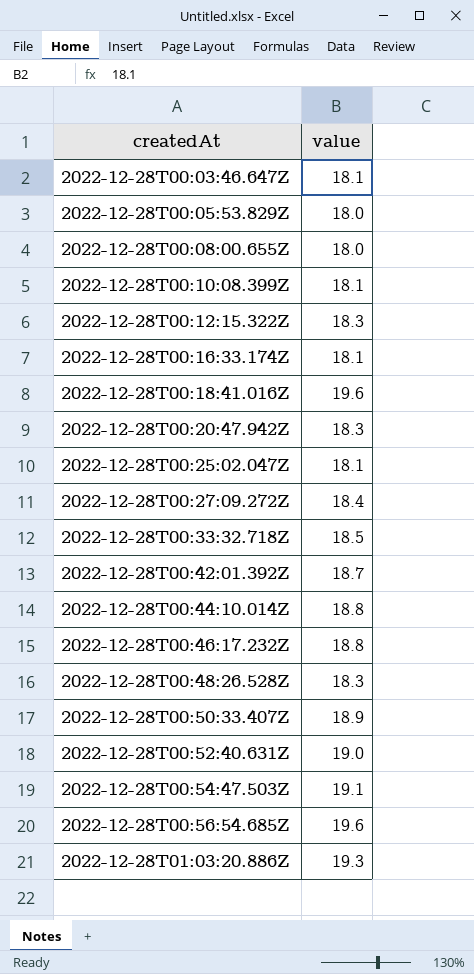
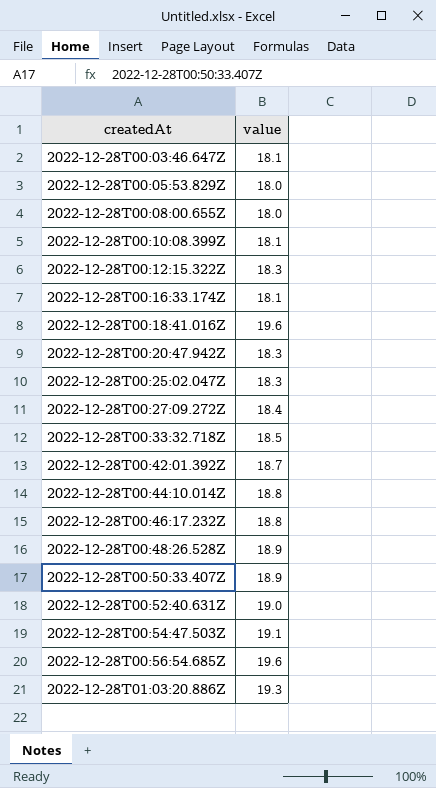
2022-12-28T00:25:02.047Z | value: 18.1 -> 18.3
2022-12-28T00:48:26.528Z | value: 18.3 -> 18.9

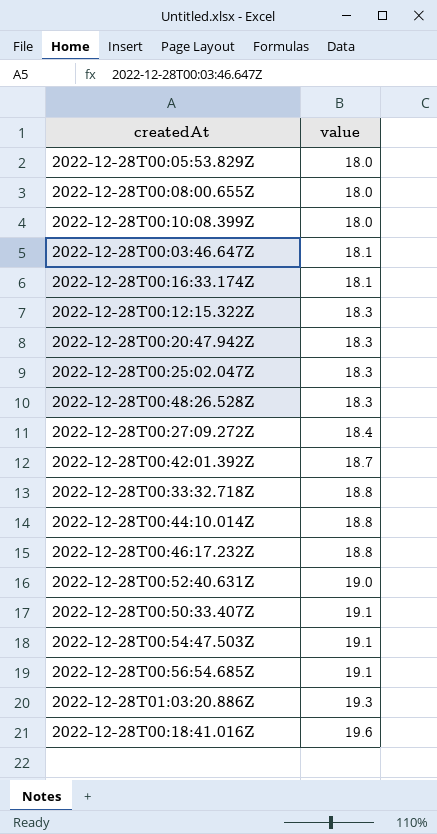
row order: createdAt ascending -> value ascending
2022-12-28T00:10:08.399Z | value: 18.1 -> 18.0
2022-12-28T00:48:26.528Z | value: 18.9 -> 18.3
2022-12-28T00:33:32.718Z | value: 18.5 -> 18.8
2022-12-28T00:50:33.407Z | value: 18.9 -> 19.1
2022-12-28T00:56:54.685Z | value: 19.6 -> 19.1

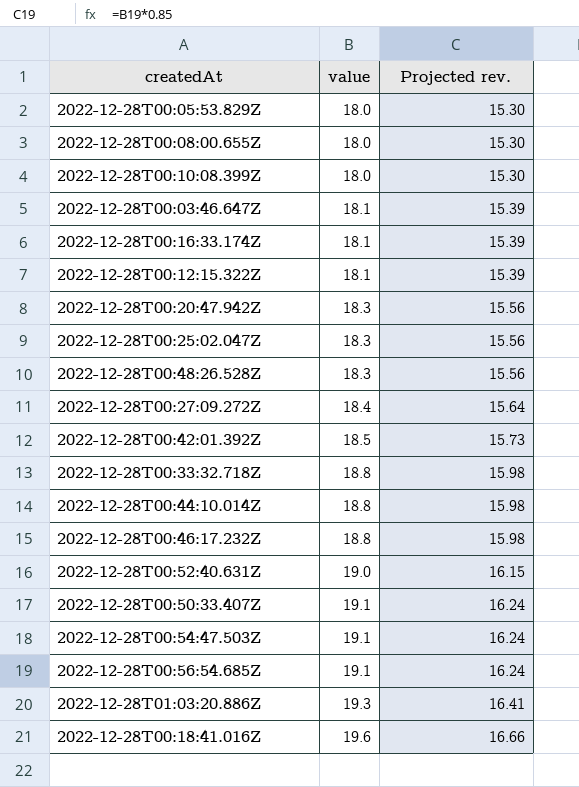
column Projected rev. | formula: none -> [value] * 0.85
2022-12-28T00:12:15.322Z | value: 18.3 -> 18.1
2022-12-28T00:42:01.392Z | value: 18.7 -> 18.5

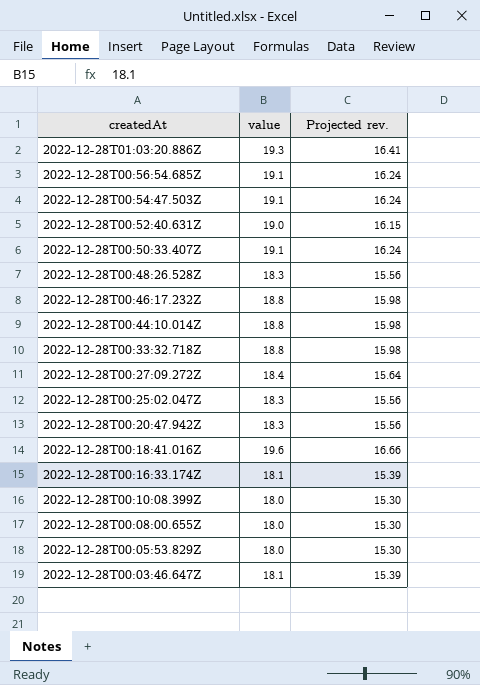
row order: value ascending -> createdAt descending
row 2022-12-28T00:12:15.322Z: 18.1 | 15.39 -> none
row 2022-12-28T00:42:01.392Z: 18.5 | 15.73 -> none

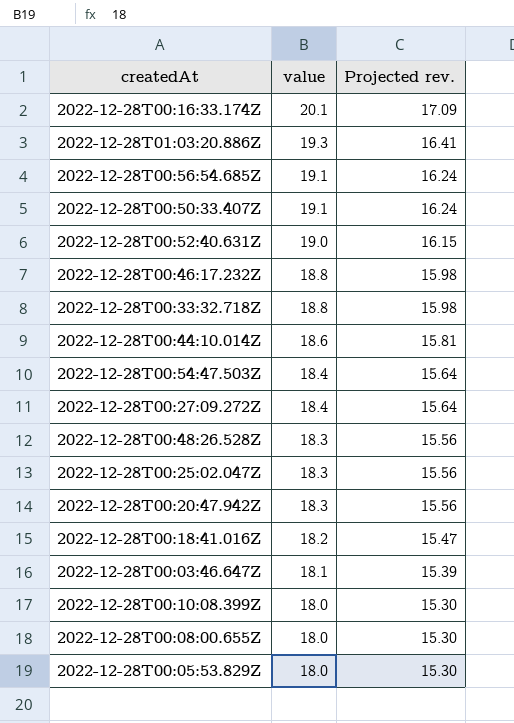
row order: createdAt descending -> value descending
2022-12-28T00:16:33.174Z | value: 18.1 -> 20.1
2022-12-28T00:16:33.174Z | Projected rev.: 15.39 -> 17.09
2022-12-28T00:44:10.014Z | value: 18.8 -> 18.6
2022-12-28T00:44:10.014Z | Projected rev.: 15.98 -> 15.81
2022-12-28T00:54:47.503Z | value: 19.1 -> 18.4
2022-12-28T00:54:47.503Z | Projected rev.: 16.24 -> 15.64
2022-12-28T00:18:41.016Z | value: 19.6 -> 18.2
2022-12-28T00:18:41.016Z | Projected rev.: 16.66 -> 15.47

